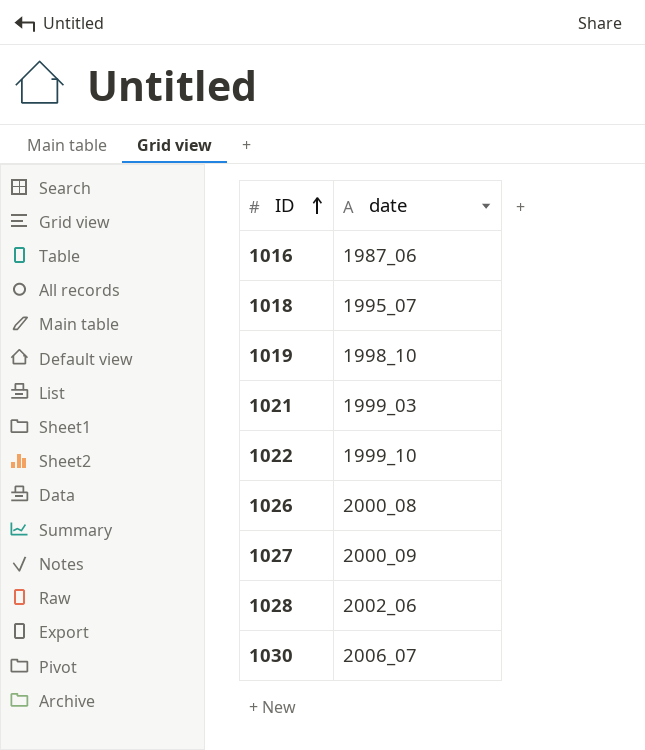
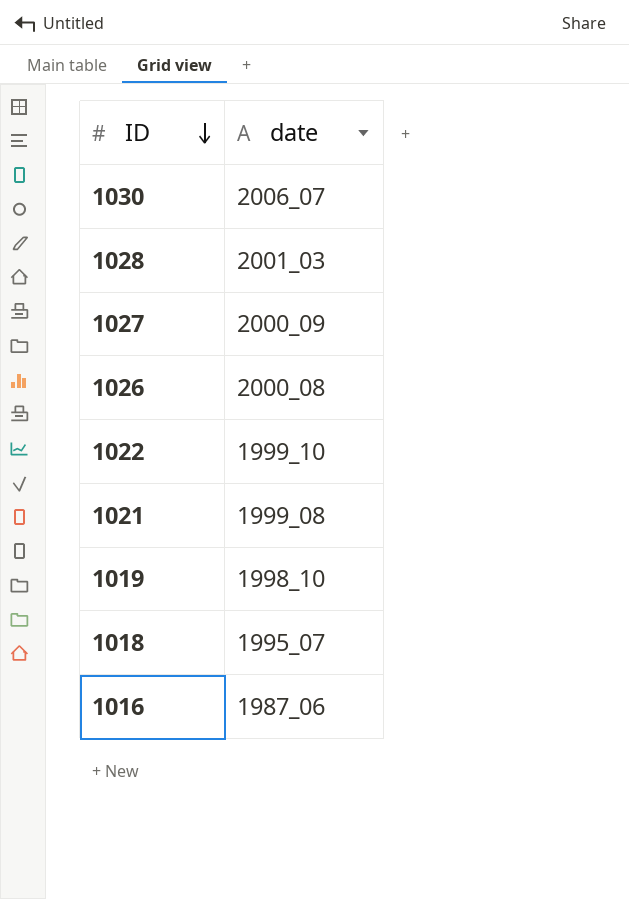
row order: ID ascending -> ID descending
1028 | date: 2002_06 -> 2001_03
1021 | date: 1999_03 -> 1999_08

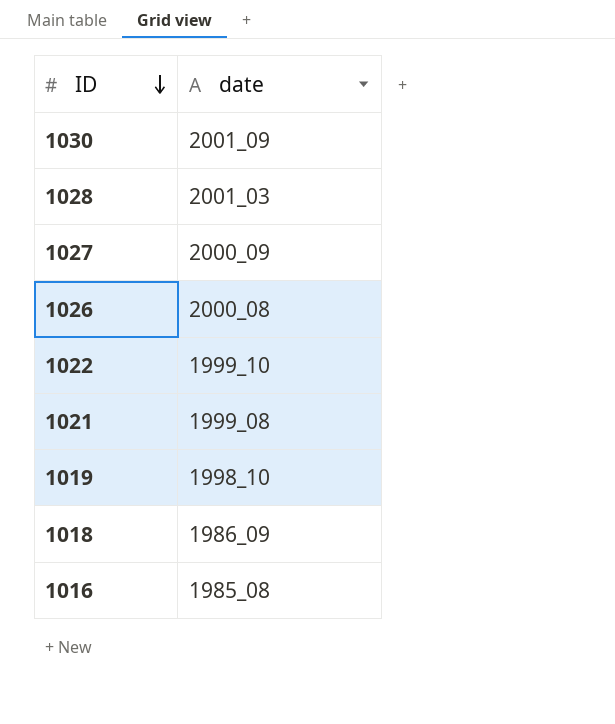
1030 | date: 2006_07 -> 2001_09
1018 | date: 1995_07 -> 1986_09
1016 | date: 1987_06 -> 1985_08

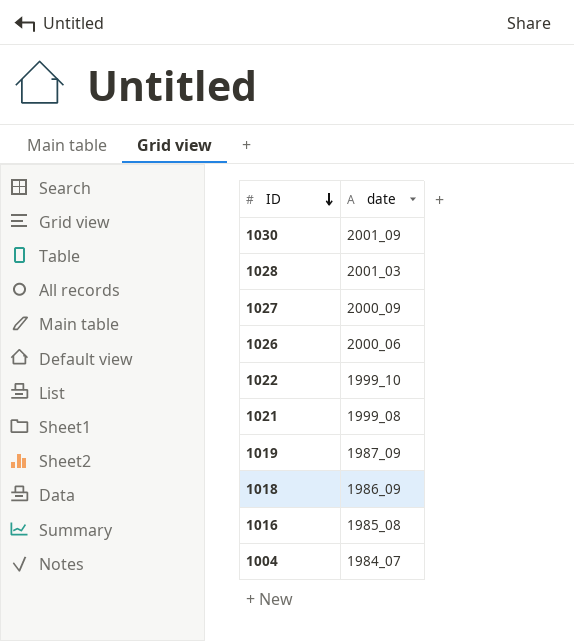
1026 | date: 2000_08 -> 2000_06
1019 | date: 1998_10 -> 1987_09
row 1004: none -> 1984_07

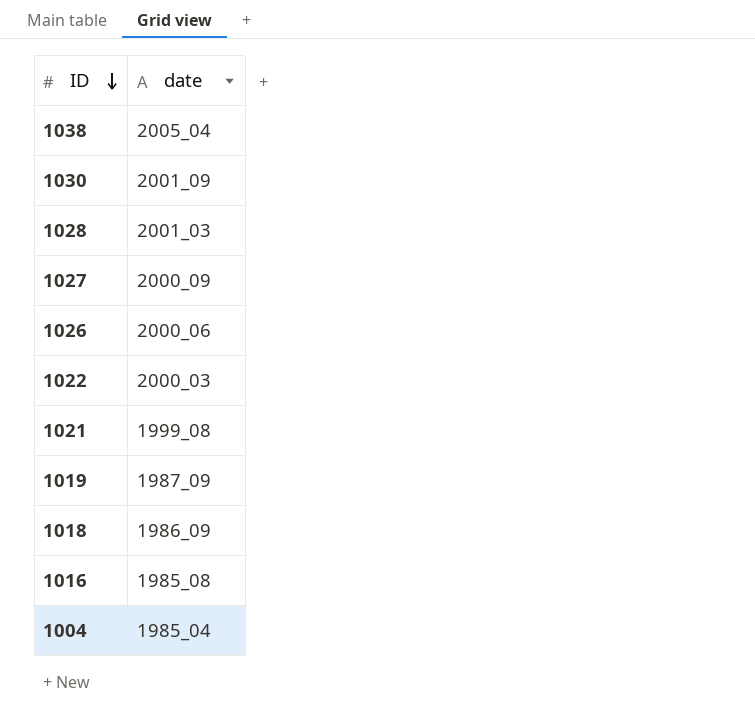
row 1038: none -> 2005_04
1022 | date: 1999_10 -> 2000_03
1004 | date: 1984_07 -> 1985_04

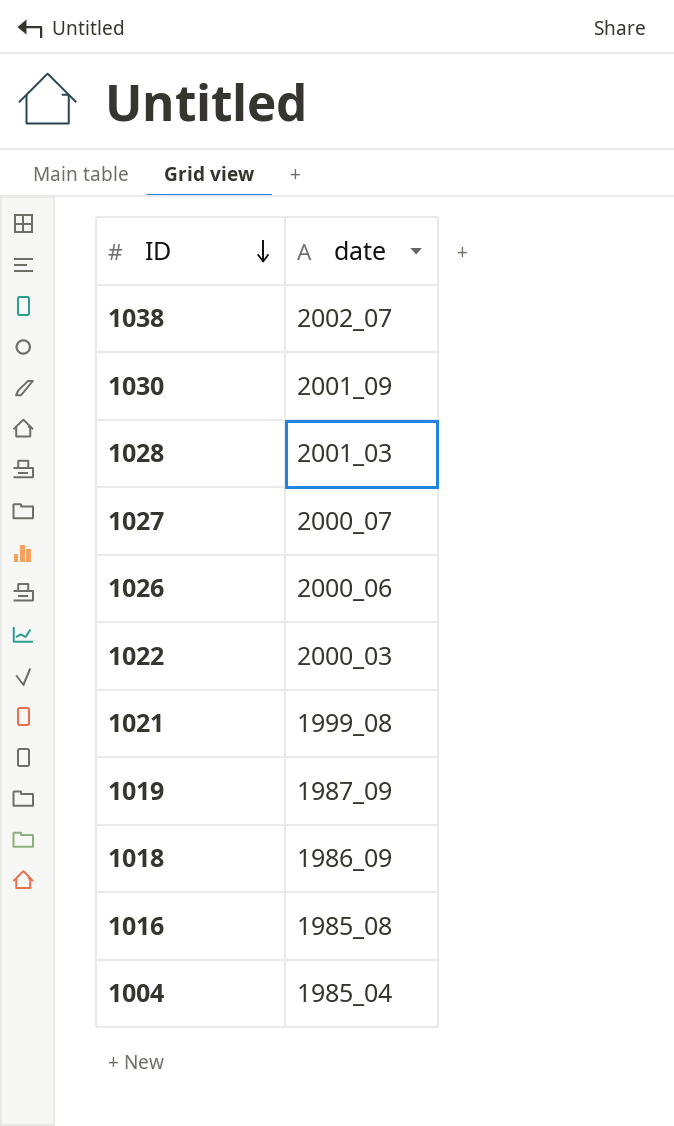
1038 | date: 2005_04 -> 2002_07
1027 | date: 2000_09 -> 2000_07

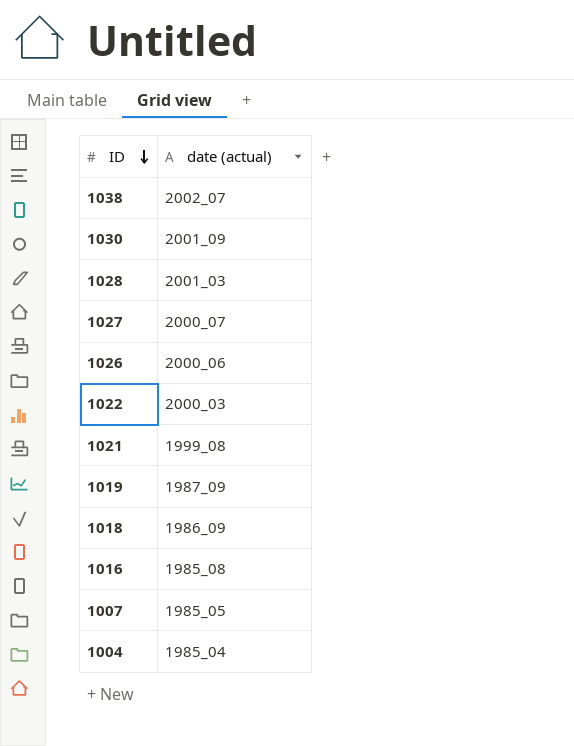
column name: date -> date (actual)
row 1007: none -> 1985_05

